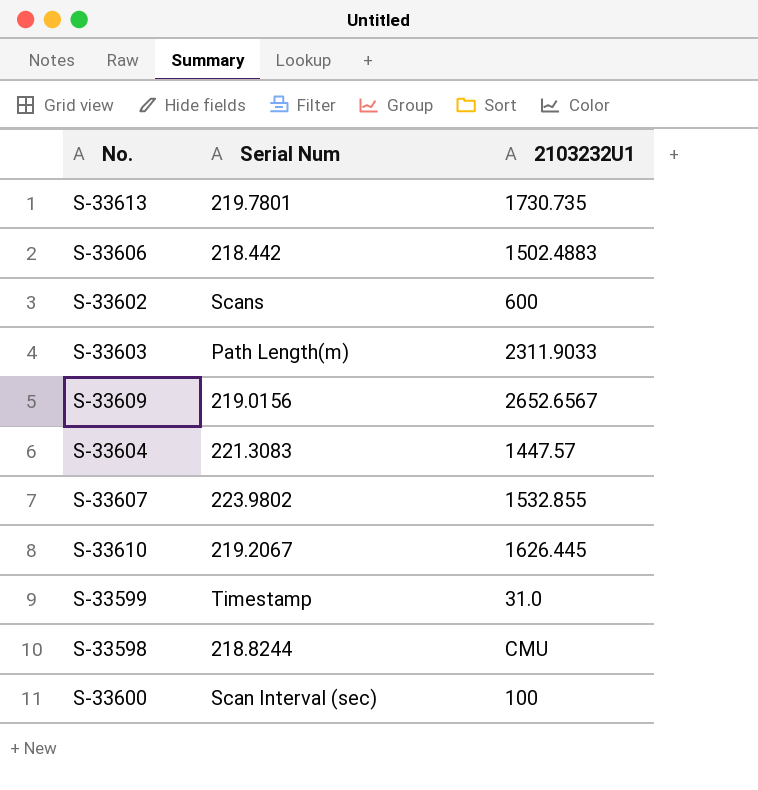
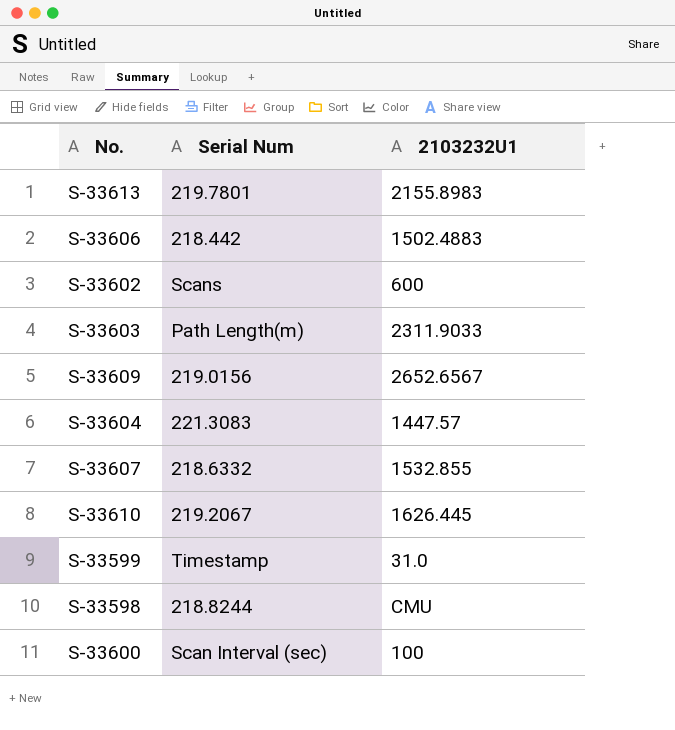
S-33613 | 2103232U1: 1730.735 -> 2155.8983
S-33607 | Serial Num: 223.9802 -> 218.6332

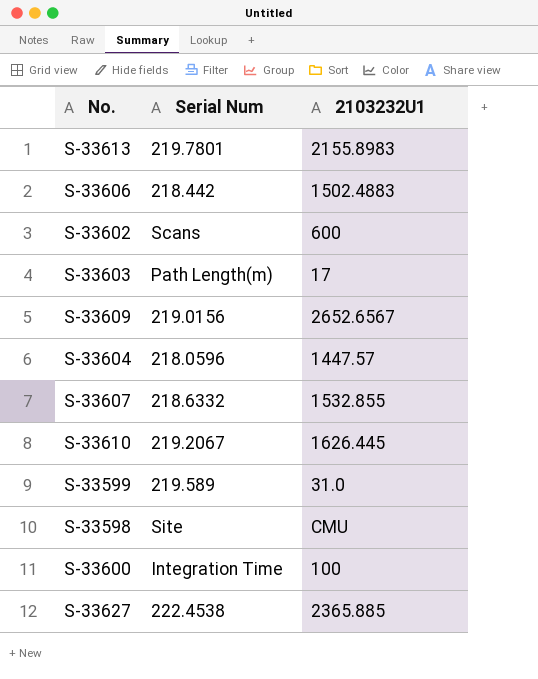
S-33603 | 2103232U1: 2311.9033 -> 17
S-33604 | Serial Num: 221.3083 -> 218.0596
S-33599 | Serial Num: Timestamp -> 219.589
S-33598 | Serial Num: 218.8244 -> Site
S-33600 | Serial Num: Scan Interval (sec) -> Integration Time
row S-33627: none -> 222.4538 | 2365.885

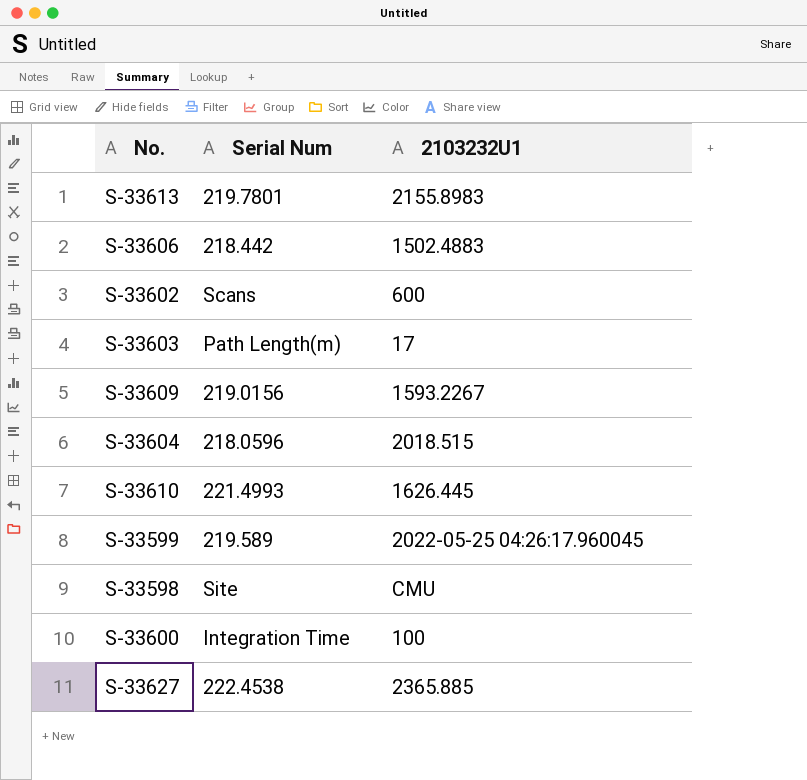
row S-33607: 218.6332 | 1532.855 -> none
S-33609 | 2103232U1: 2652.6567 -> 1593.2267
S-33604 | 2103232U1: 1447.57 -> 2018.515
S-33610 | Serial Num: 219.2067 -> 221.4993
S-33599 | 2103232U1: 31.0 -> 2022-05-25 04:26:17.960045

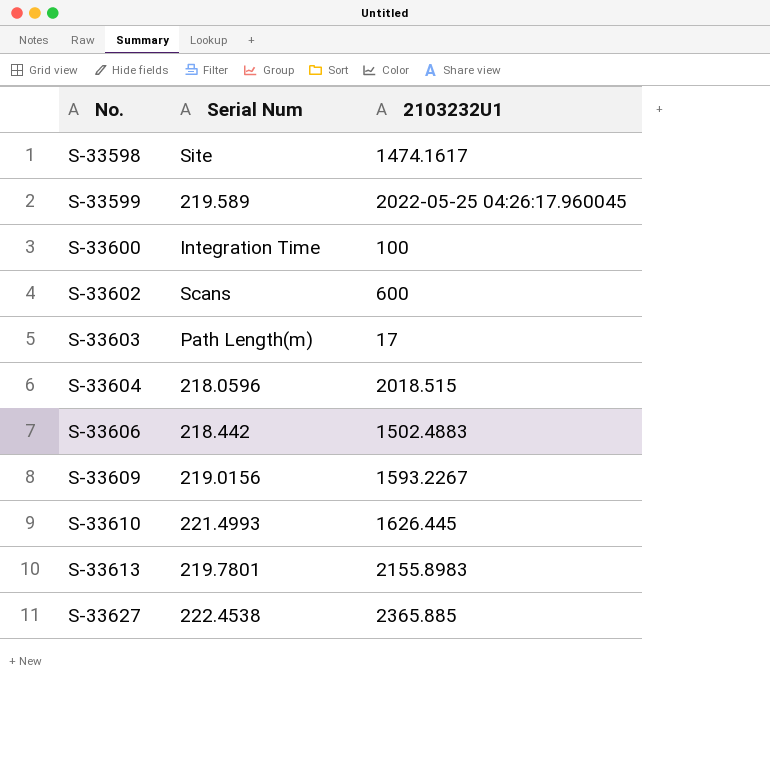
row order: none -> No. ascending
S-33598 | 2103232U1: CMU -> 1474.1617

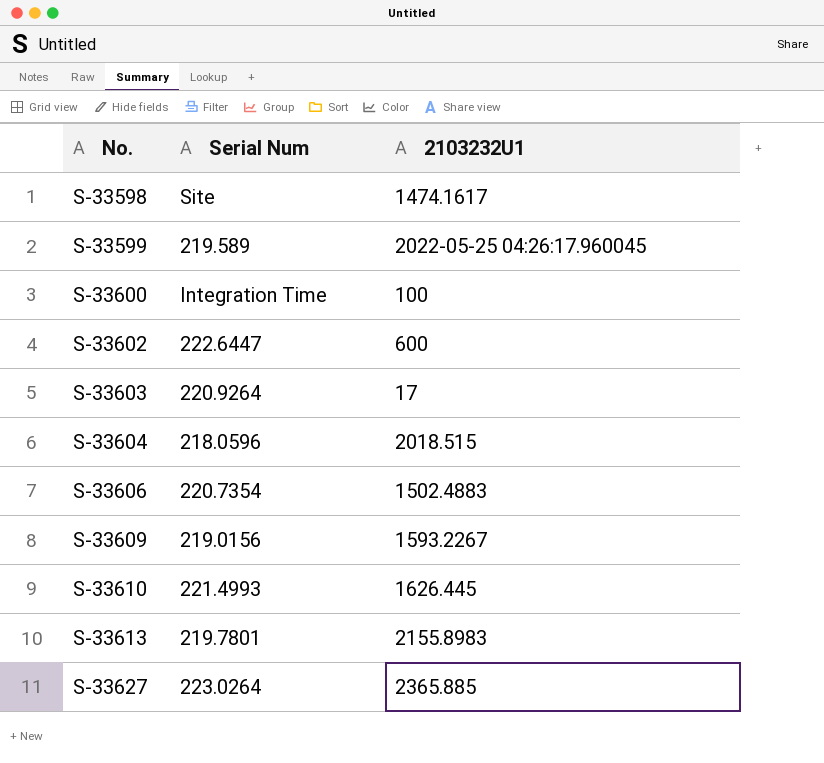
S-33602 | Serial Num: Scans -> 222.6447
S-33603 | Serial Num: Path Length(m) -> 220.9264
S-33606 | Serial Num: 218.442 -> 220.7354
S-33627 | Serial Num: 222.4538 -> 223.0264

